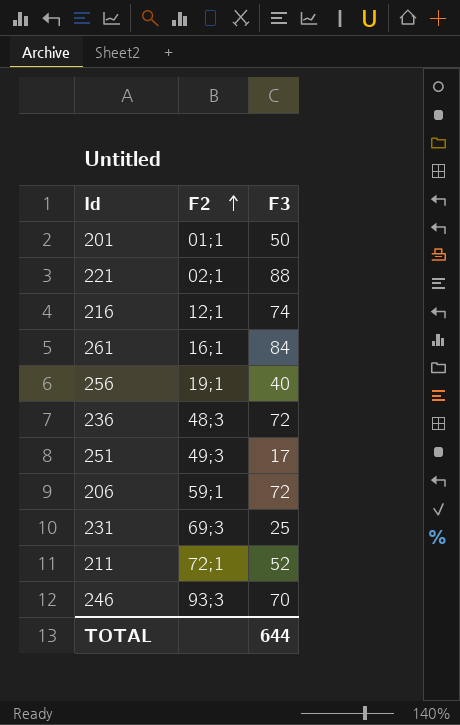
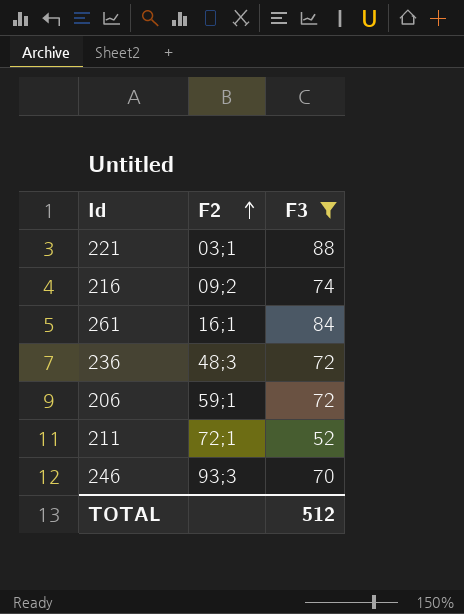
filter: none -> F3 >= 52
221 | F2: 02;1 -> 03;1
216 | F2: 12;1 -> 09;2
TOTAL | F3: 644 -> 512

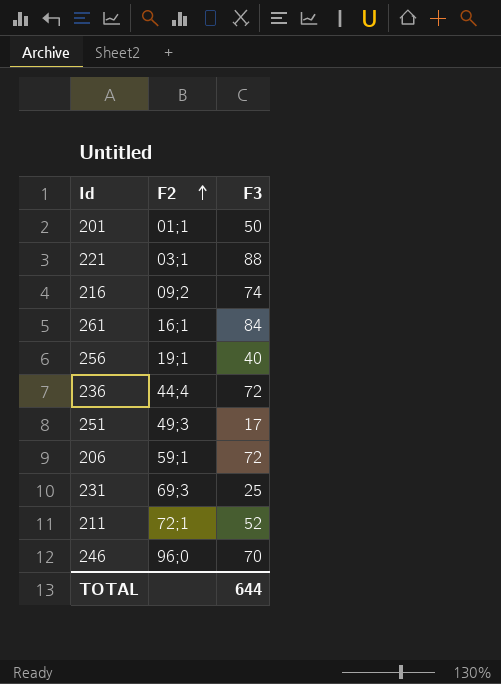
filter: F3 >= 52 -> none
236 | F2: 48;3 -> 44;4
246 | F2: 93;3 -> 96;0
TOTAL | F3: 512 -> 644

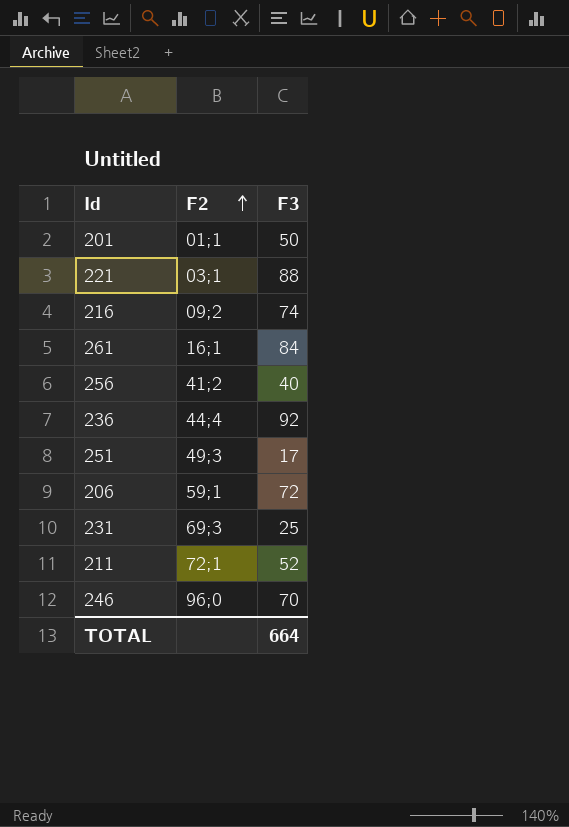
256 | F2: 19;1 -> 41;2
236 | F3: 72 -> 92
TOTAL | F3: 644 -> 664

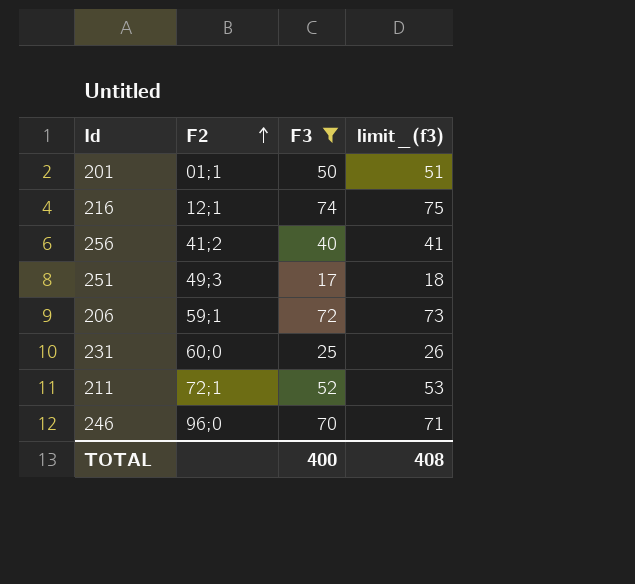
filter: none -> F3 <= 74
column limit_(f3) | formula: none -> [F3] + 1
216 | F2: 09;2 -> 12;1
231 | F2: 69;3 -> 60;0
TOTAL | F3: 664 -> 400

